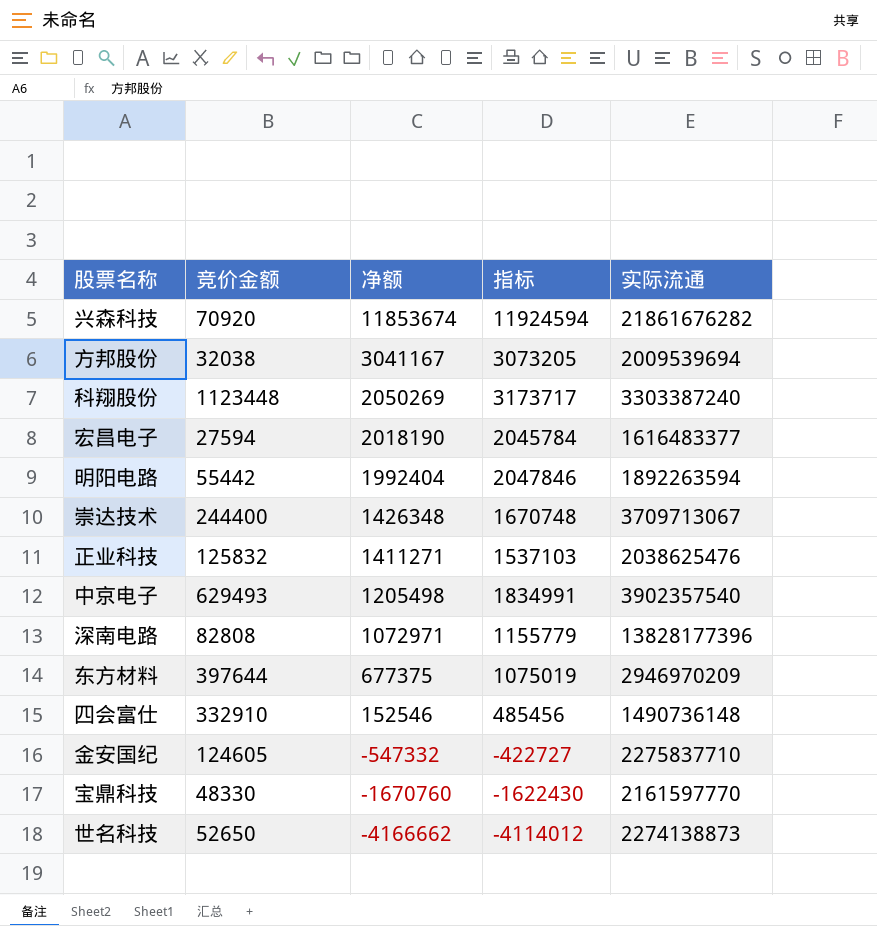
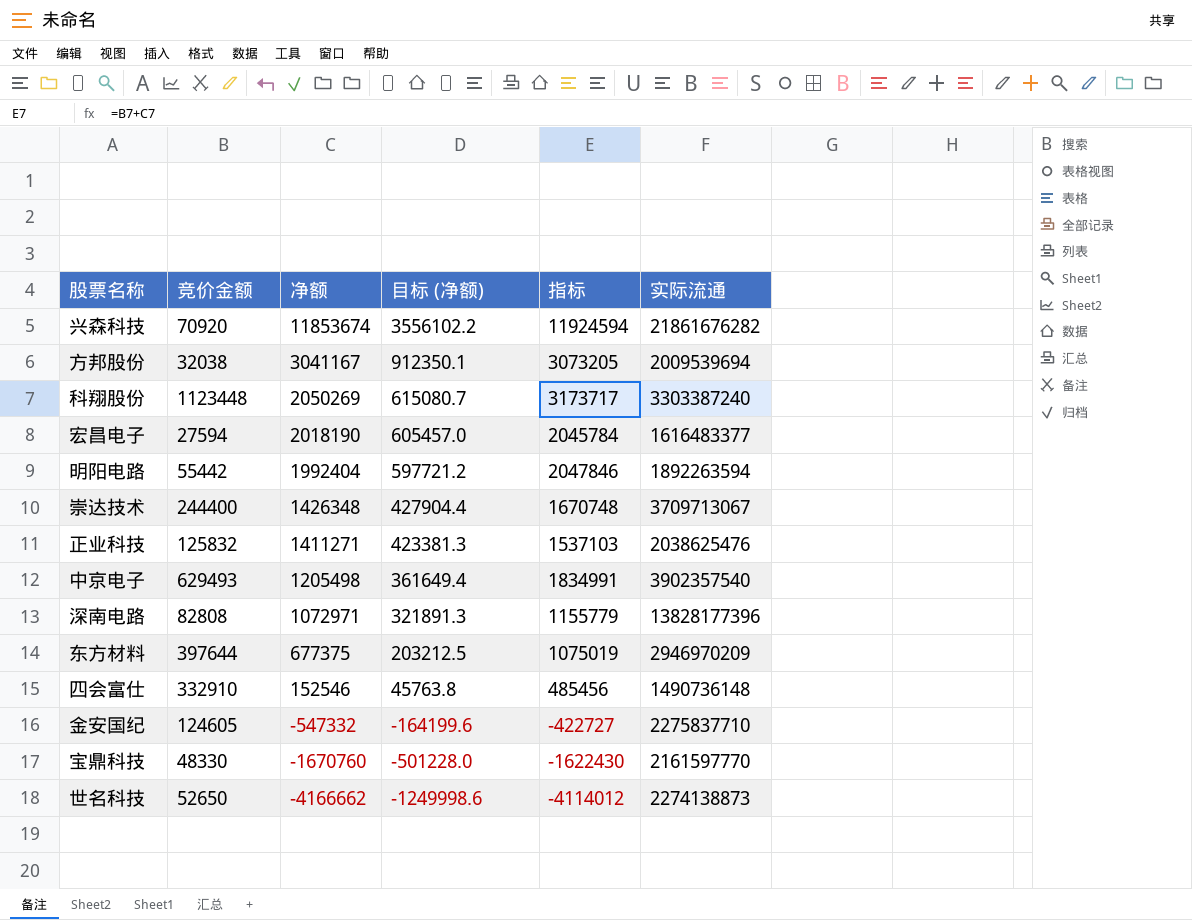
column 目标 (净额) | formula: none -> [净额] * 0.3

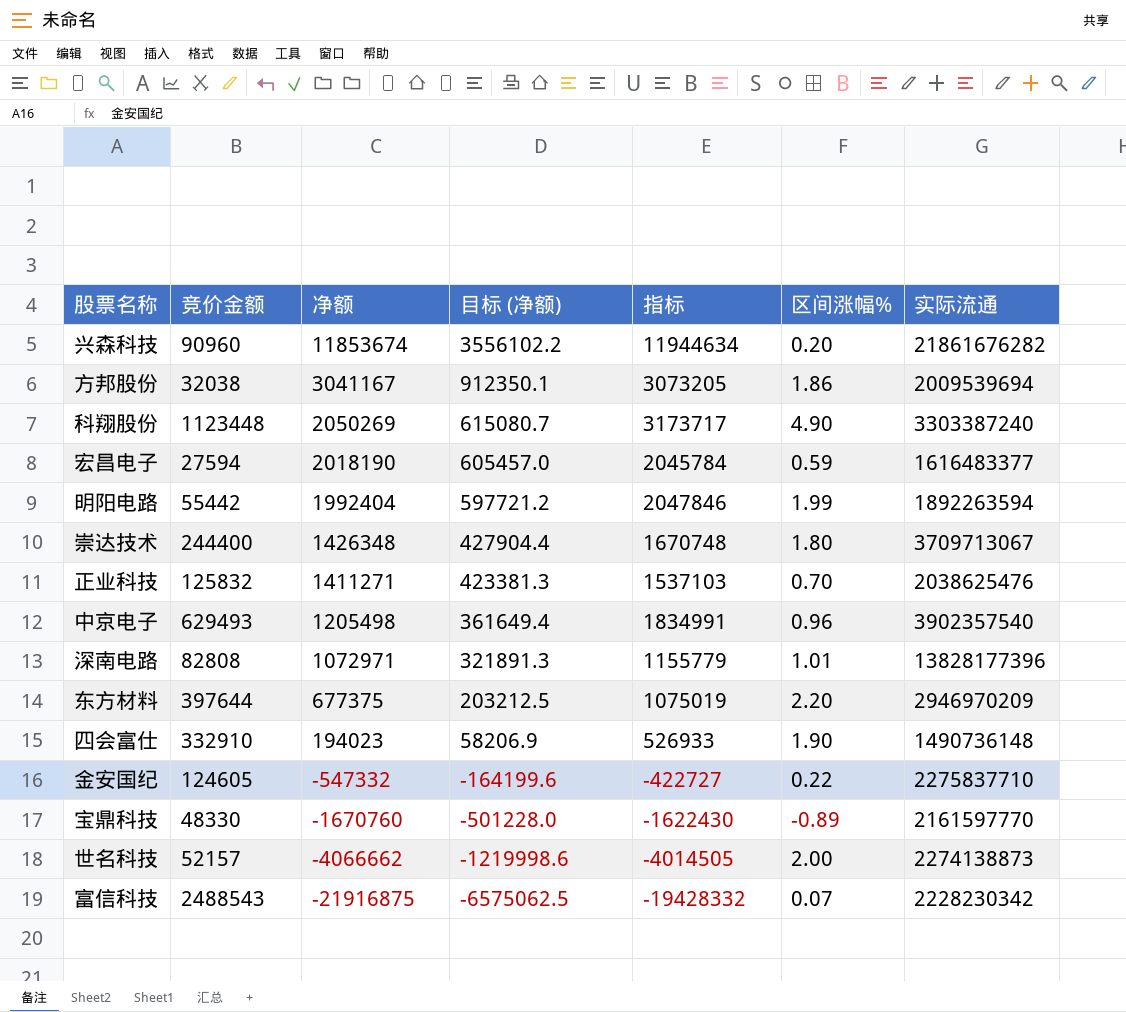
column 区间涨幅% | position: none -> 6
兴森科技 | 竞价金额: 70920 -> 90960
兴森科技 | 指标: 11924594 -> 11944634
四会富仕 | 净额: 152546 -> 194023
四会富仕 | 目标 (净额): 45763.8 -> 58206.9
四会富仕 | 指标: 485456 -> 526933
世名科技 | 竞价金额: 52650 -> 52157
世名科技 | 净额: -4166662 -> -4066662
世名科技 | 目标 (净额): -1249998.6 -> -1219998.6
世名科技 | 指标: -4114012 -> -4014505
row 富信科技: none -> 2488543 | -21916875 | -6575062.5 | -19428332 | 0.07 | 2228230342

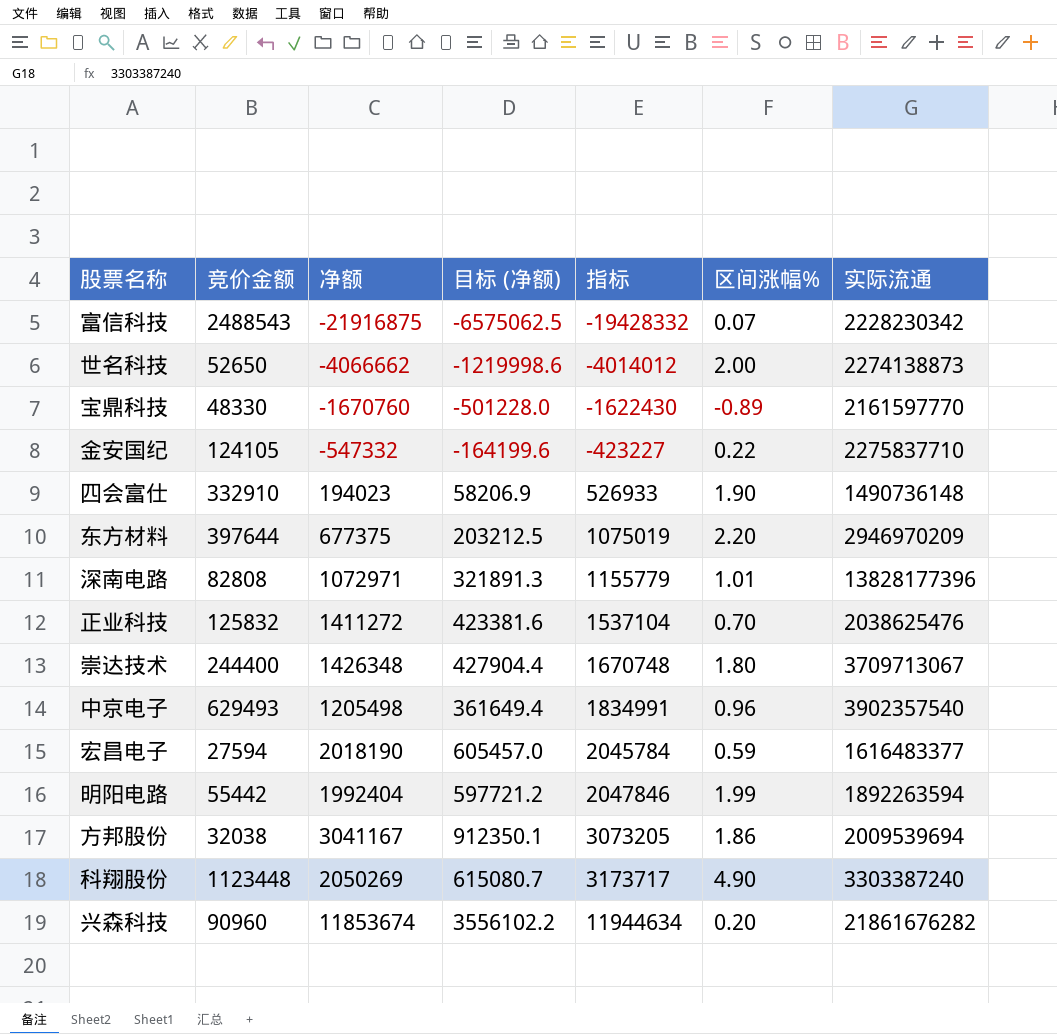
row order: 净额 descending -> 指标 ascending
世名科技 | 竞价金额: 52157 -> 52650
世名科技 | 指标: -4014505 -> -4014012
金安国纪 | 竞价金额: 124605 -> 124105
金安国纪 | 指标: -422727 -> -423227
正业科技 | 净额: 1411271 -> 1411272
正业科技 | 目标 (净额): 423381.3 -> 423381.6
正业科技 | 指标: 1537103 -> 1537104

